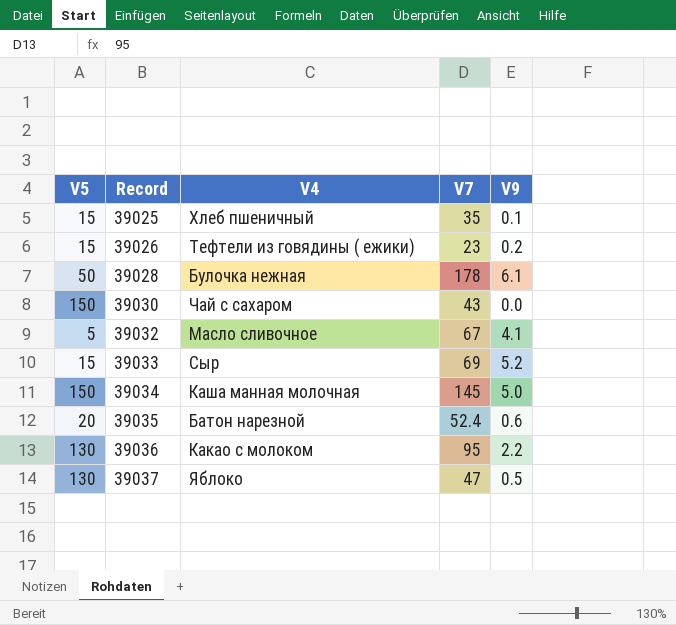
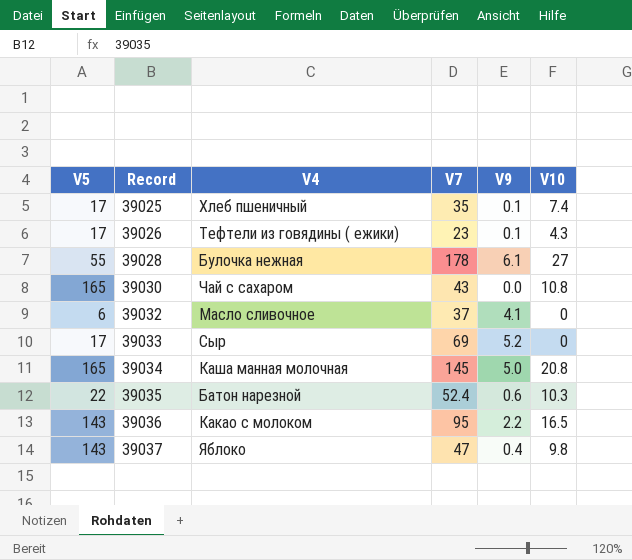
column V10 | position: none -> 6
39025 | V5: 15 -> 17
39026 | V5: 15 -> 17
39026 | V9: 0.2 -> 0.1
39028 | V5: 50 -> 55
39030 | V5: 150 -> 165
39032 | V5: 5 -> 6
39032 | V7: 67 -> 37
39033 | V5: 15 -> 17
39034 | V5: 150 -> 165
39035 | V5: 20 -> 22
39036 | V5: 130 -> 143
39037 | V5: 130 -> 143
39037 | V9: 0.5 -> 0.4

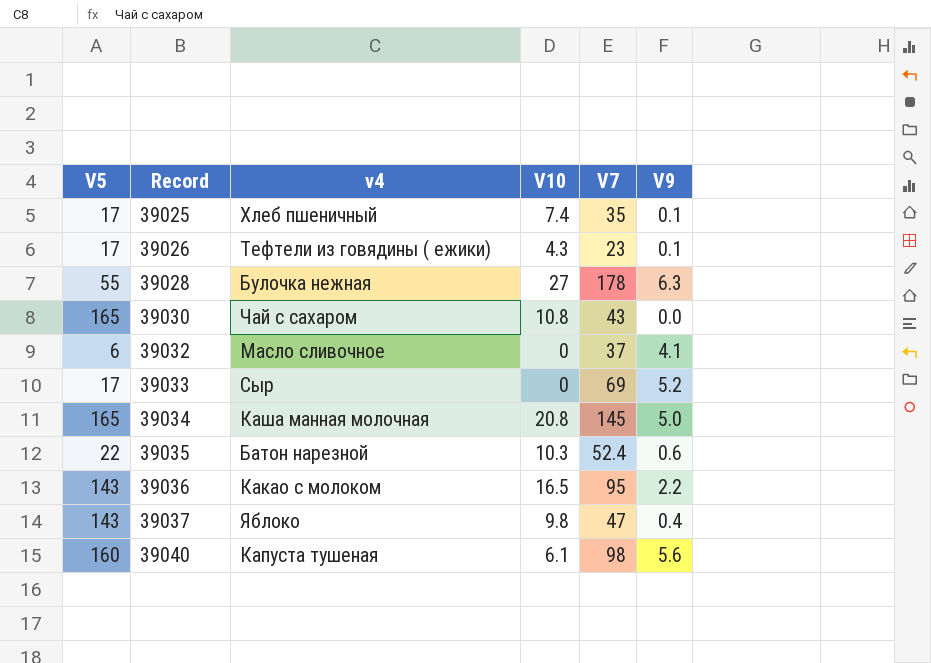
column name: V4 -> v4
column V10 | position: 6 -> 4
39028 | V9: 6.1 -> 6.3
row 39040: none -> 160 | Капуста тушеная | 6.1 | 98 | 5.6

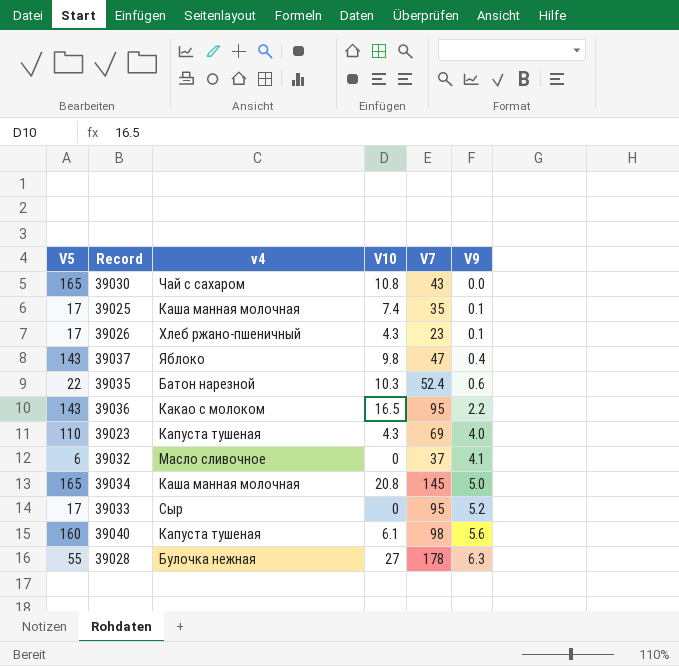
row order: Record ascending -> V9 ascending
39025 | v4: Хлеб пшеничный -> Каша манная молочная
39026 | v4: Тефтели из говядины ( ежики) -> Хлеб ржано-пшеничный
row 39023: none -> 110 | Капуста тушеная | 4.3 | 69 | 4.0
39033 | V7: 69 -> 95

